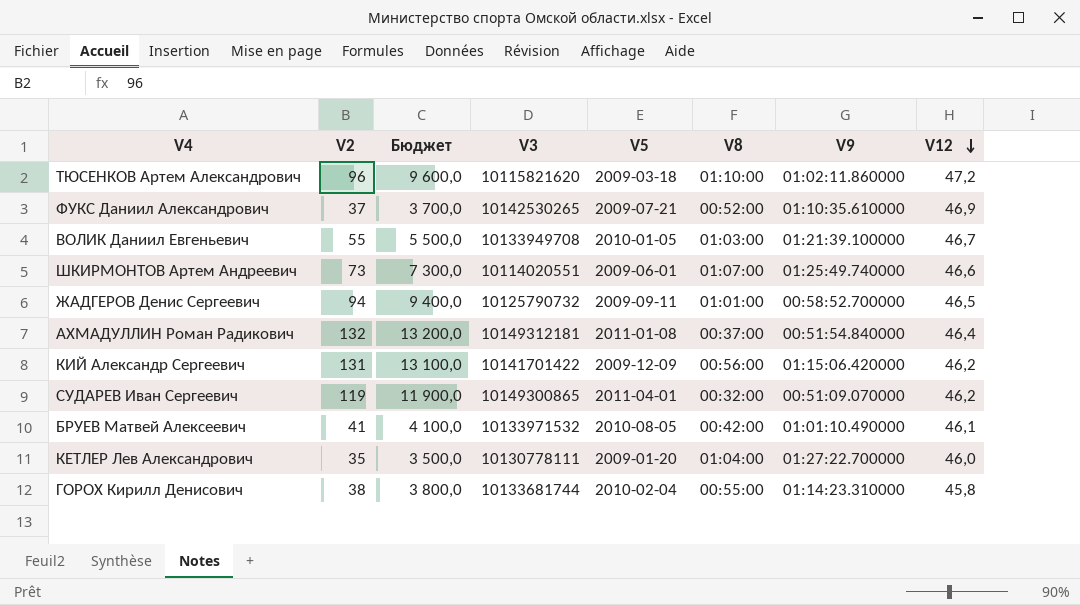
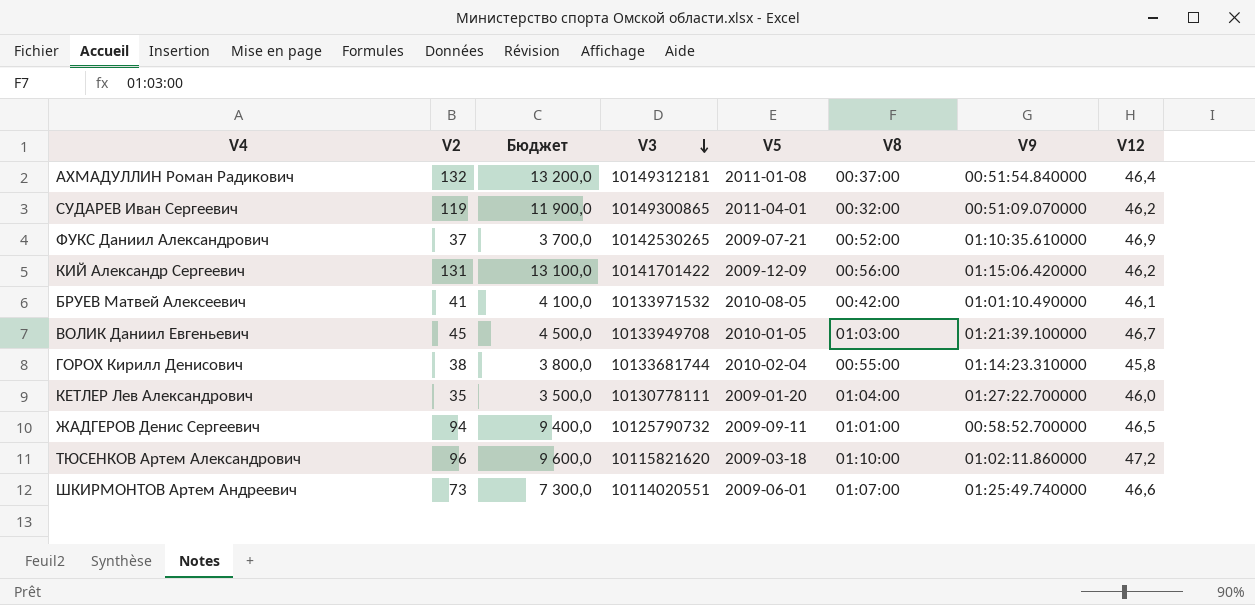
row order: V12 descending -> V3 descending
ВОЛИК Даниил Евгеньевич | V2: 55 -> 45
ВОЛИК Даниил Евгеньевич | Бюджет: 5 500,0 -> 4 500,0

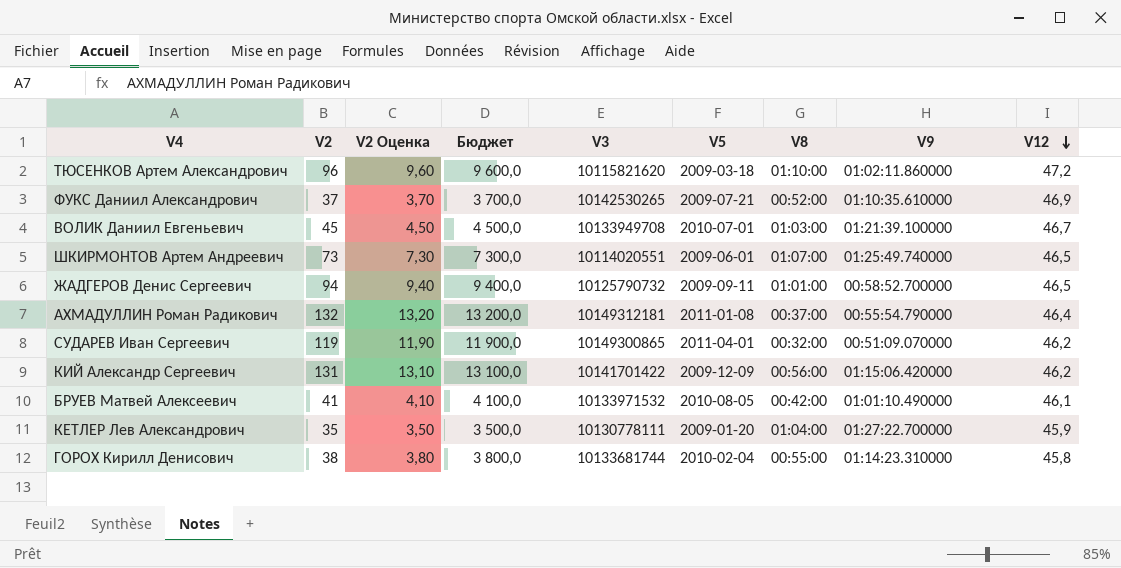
row order: V3 descending -> V12 descending
column V2 Оценка | formula: none -> [V2] * 0,1
ВОЛИК Даниил Евгеньевич | V5: 2010-01-05 -> 2010-07-01
ШКИРМОНТОВ Артем Андреевич | V12: 46,6 -> 46,5
АХМАДУЛЛИН Роман Радикович | V9: 00:51:54.840000 -> 00:55:54.790000
КЕТЛЕР Лев Александрович | V12: 46,0 -> 45,9

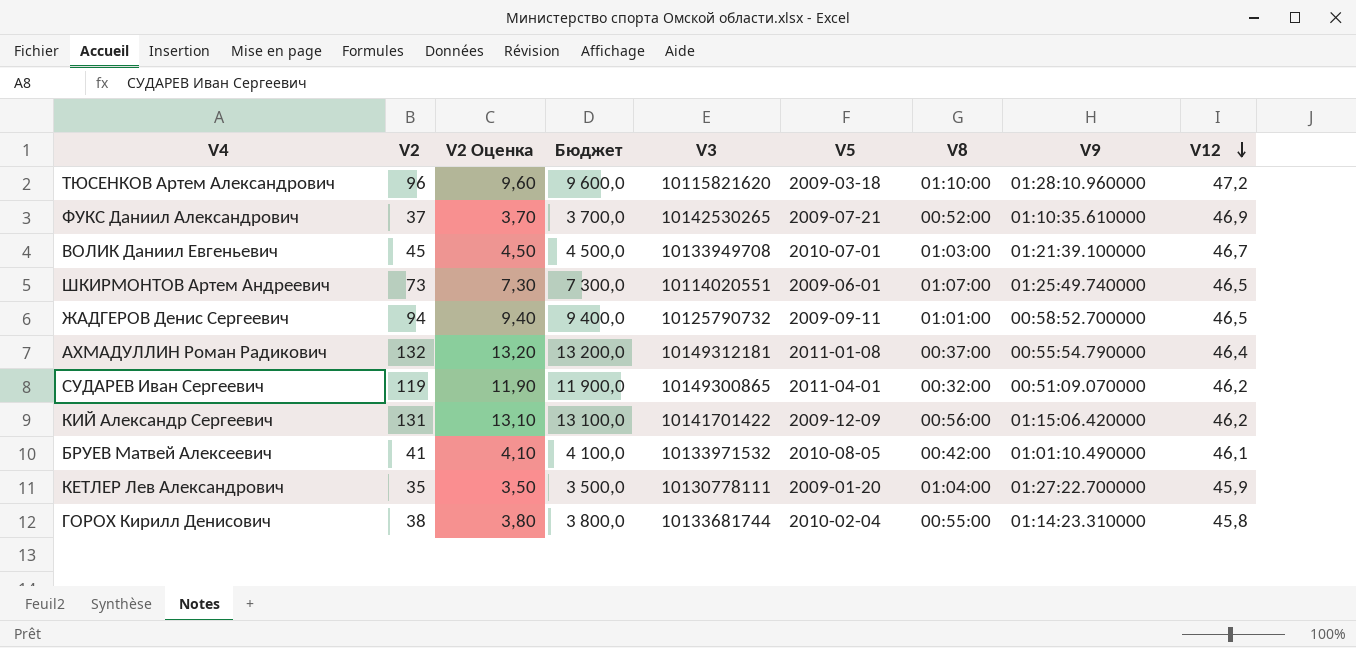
ТЮСЕНКОВ Артем Александрович | V9: 01:02:11.860000 -> 01:28:10.960000

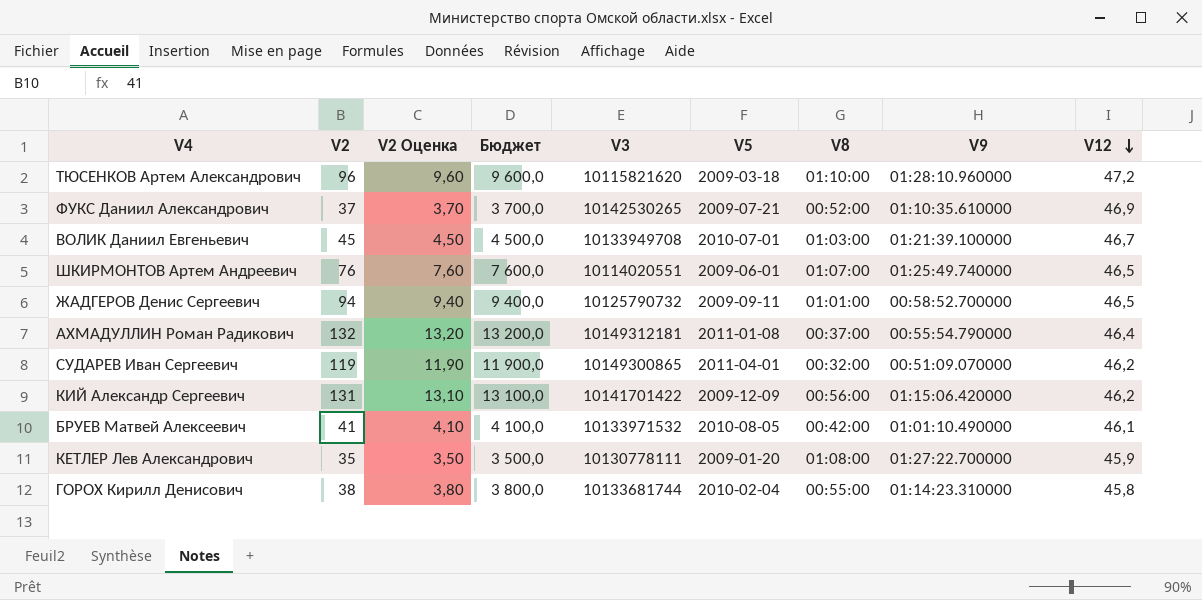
ШКИРМОНТОВ Артем Андреевич | V2: 73 -> 76
ШКИРМОНТОВ Артем Андреевич | V2 Оценка: 7,30 -> 7,60
ШКИРМОНТОВ Артем Андреевич | Бюджет: 7 300,0 -> 7 600,0
КЕТЛЕР Лев Александрович | V8: 01:04:00 -> 01:08:00

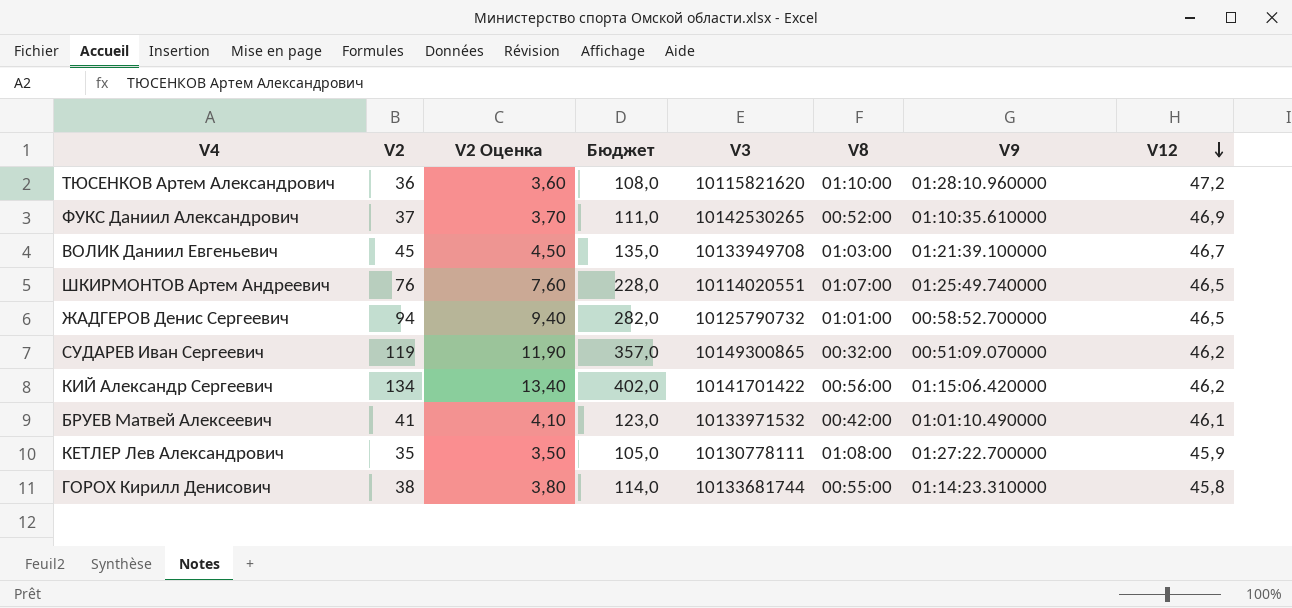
column V5 | position: 6 -> none
column Бюджет | formula: [V2] * 100 -> [V2] * 3
row АХМАДУЛЛИН Роман Радикович: 132 | 13,20 | 13 200,0 | 10149312181 | 2011-01-08 | 00:37:00 | 00:55:54.790000 | 46,4 -> none
ТЮСЕНКОВ Артем Александрович | V2: 96 -> 36
ТЮСЕНКОВ Артем Александрович | V2 Оценка: 9,60 -> 3,60
КИЙ Александр Сергеевич | V2: 131 -> 134
КИЙ Александр Сергеевич | V2 Оценка: 13,10 -> 13,40

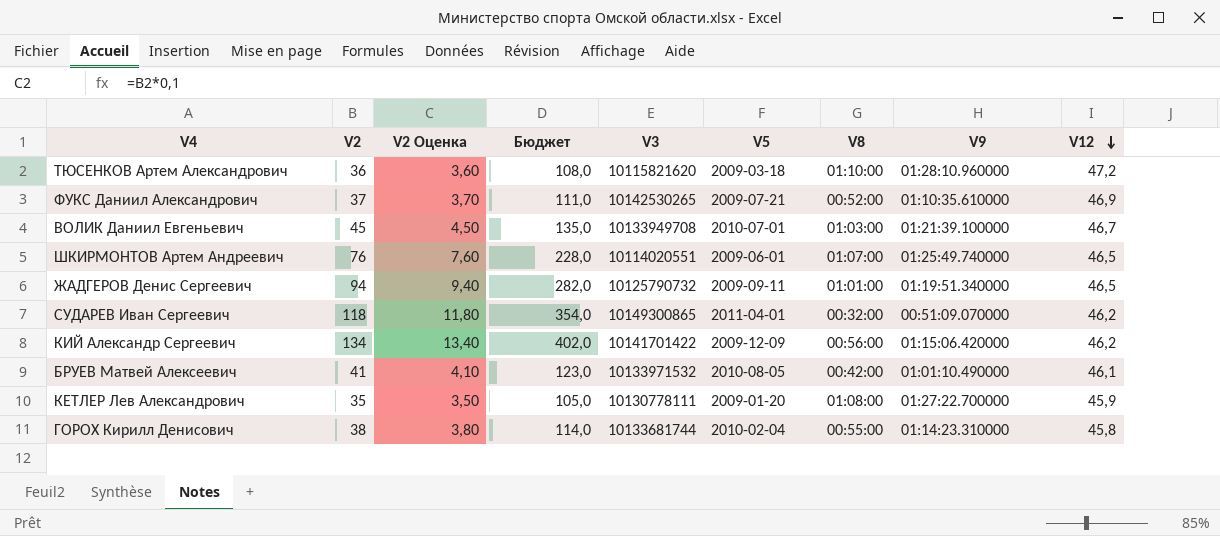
column V5 | position: none -> 6
ЖАДГЕРОВ Денис Сергеевич | V9: 00:58:52.700000 -> 01:19:51.340000
СУДАРЕВ Иван Сергеевич | V2: 119 -> 118
СУДАРЕВ Иван Сергеевич | V2 Оценка: 11,90 -> 11,80
СУДАРЕВ Иван Сергеевич | Бюджет: 357,0 -> 354,0

